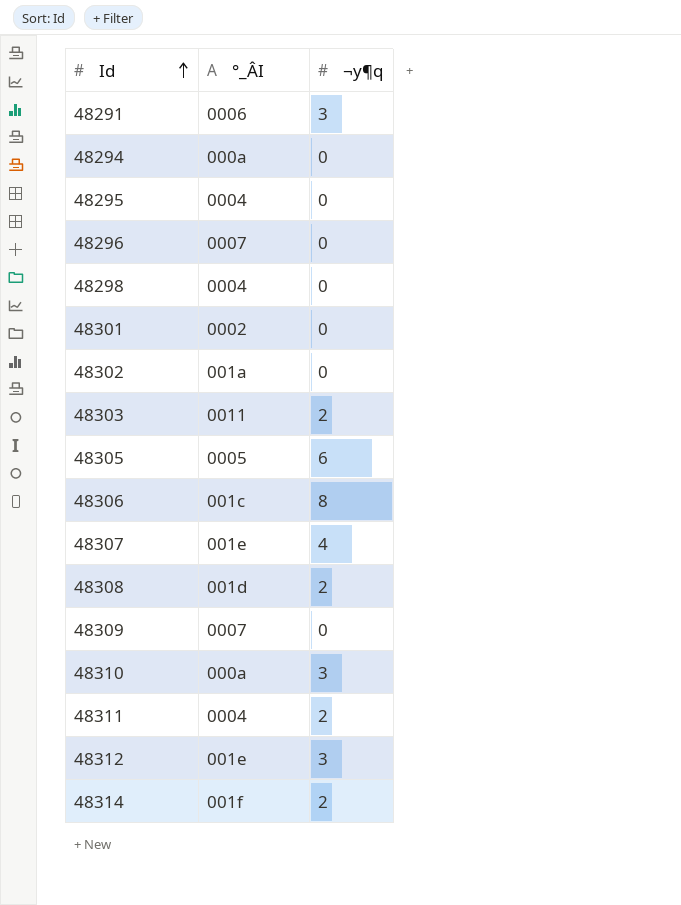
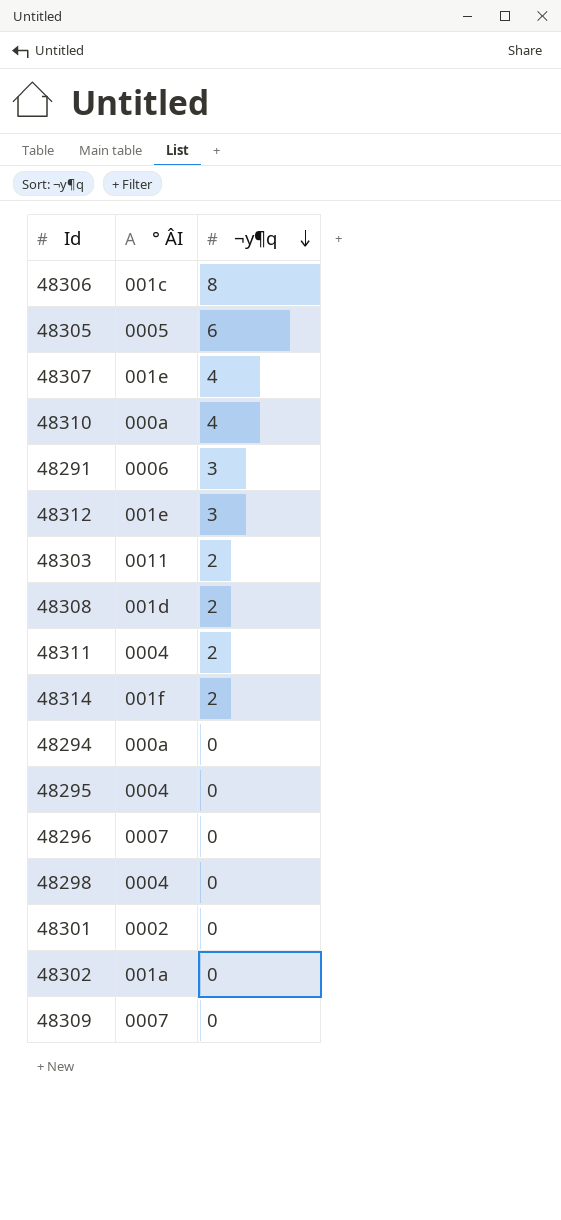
row order: Id ascending -> ¬y¶q descending
column name: °_ÂI -> ° ÂI
48310 | ¬y¶q: 3 -> 4

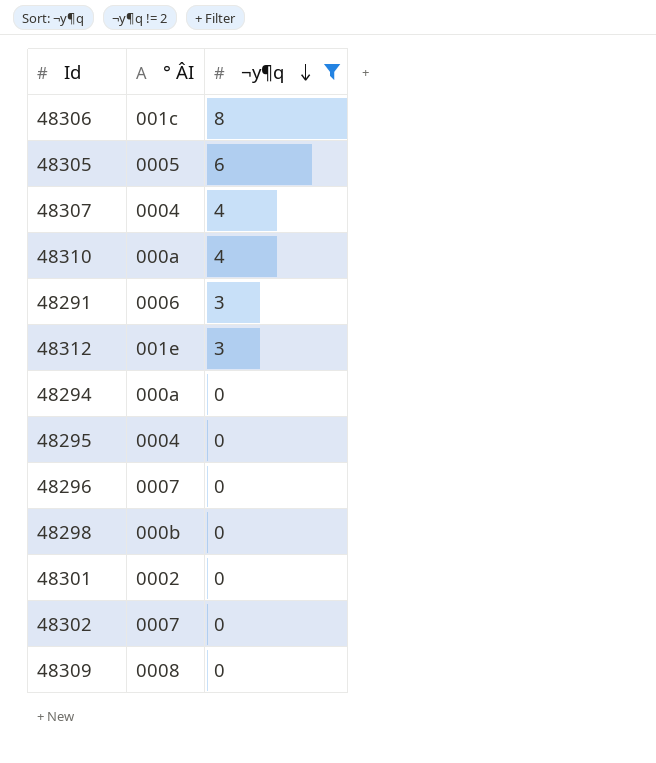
filter: none -> ¬y¶q != 2
48307 | ° ÂI: 001e -> 0004
48298 | ° ÂI: 0004 -> 000b
48302 | ° ÂI: 001a -> 0007
48309 | ° ÂI: 0007 -> 0008

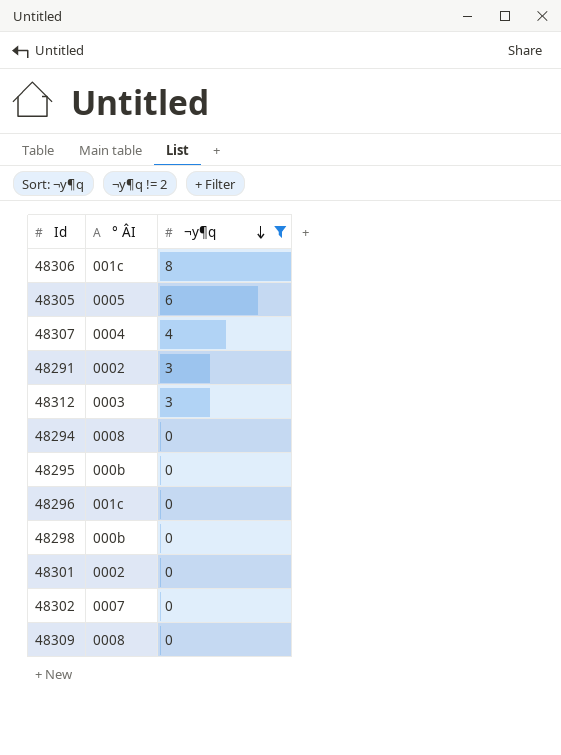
row 48310: 000a | 4 -> none
48291 | ° ÂI: 0006 -> 0002
48312 | ° ÂI: 001e -> 0003
48294 | ° ÂI: 000a -> 0008
48295 | ° ÂI: 0004 -> 000b
48296 | ° ÂI: 0007 -> 001c

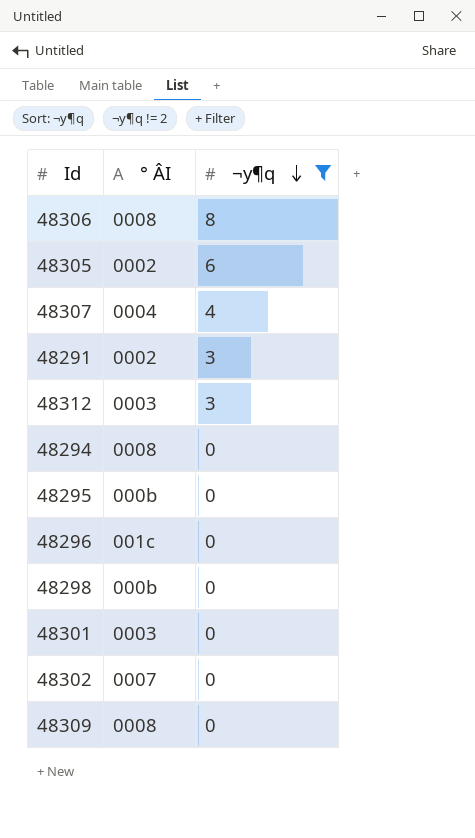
48306 | ° ÂI: 001c -> 0008
48305 | ° ÂI: 0005 -> 0002
48301 | ° ÂI: 0002 -> 0003

